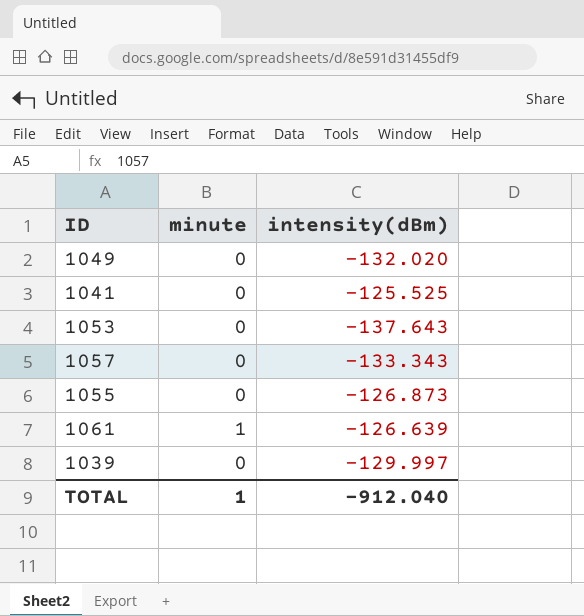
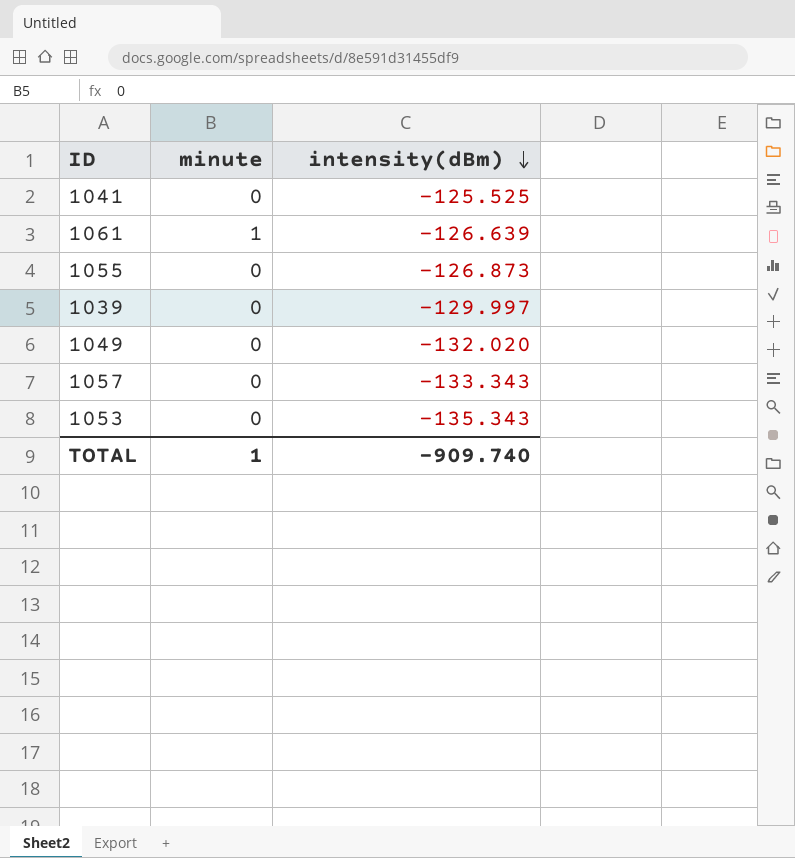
row order: none -> intensity(dBm) descending
1053 | intensity(dBm): -137.643 -> -135.343
TOTAL | intensity(dBm): -912.040 -> -909.740

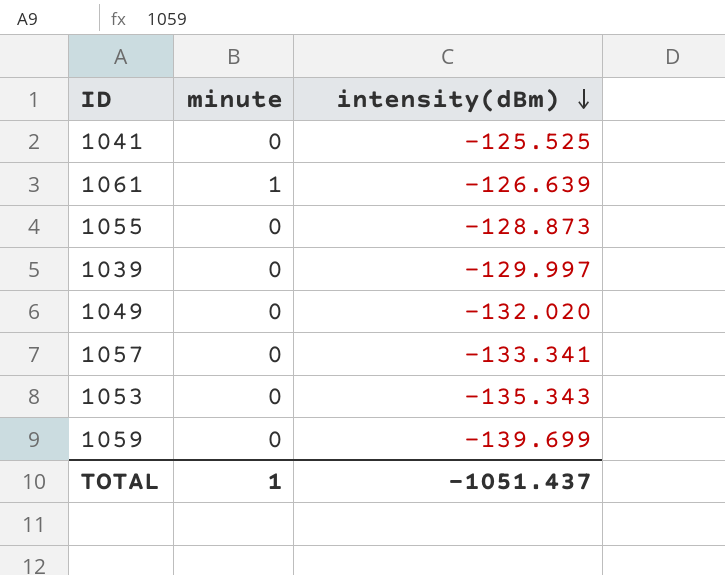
1055 | intensity(dBm): -126.873 -> -128.873
1057 | intensity(dBm): -133.343 -> -133.341
row 1059: none -> 0 | -139.699
TOTAL | intensity(dBm): -909.740 -> -1051.437

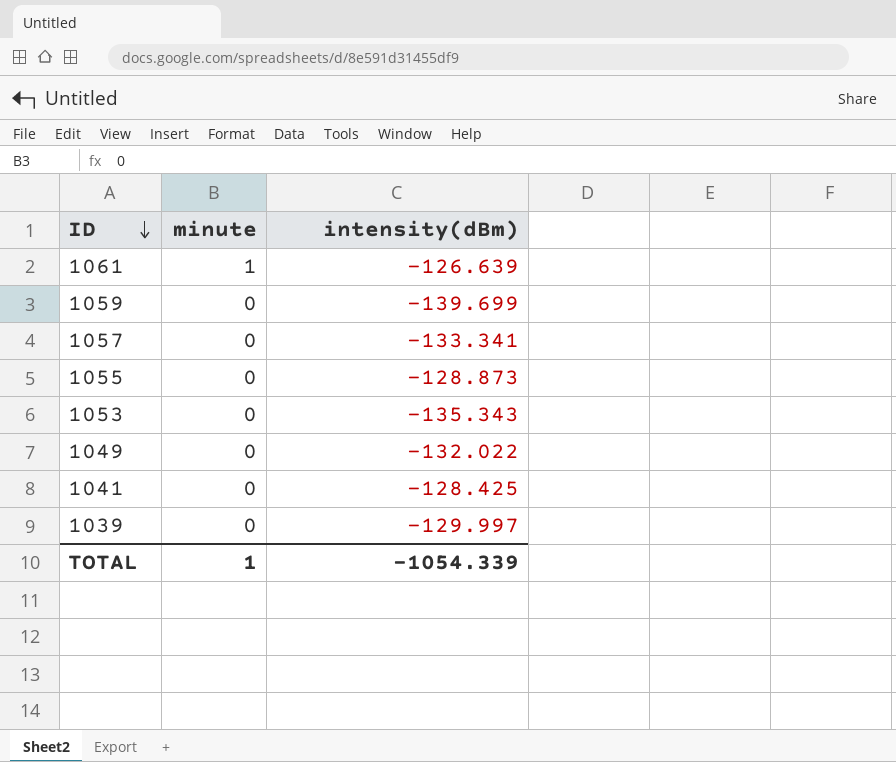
row order: intensity(dBm) descending -> ID descending
1049 | intensity(dBm): -132.020 -> -132.022
1041 | intensity(dBm): -125.525 -> -128.425
TOTAL | intensity(dBm): -1051.437 -> -1054.339

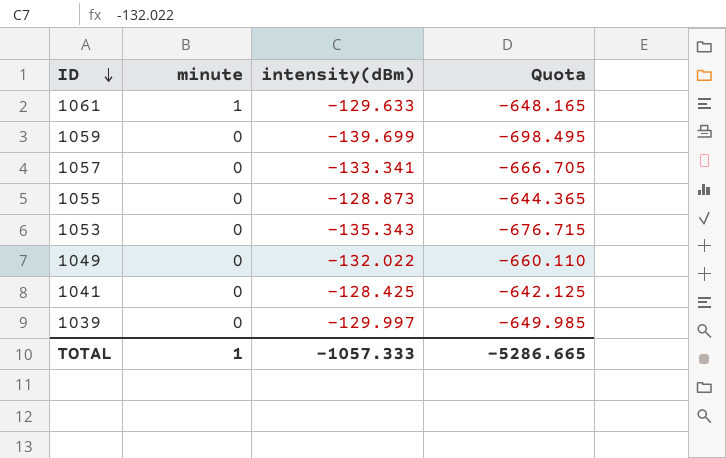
column Quota | formula: none -> [intensity(dBm)] * 5
1061 | intensity(dBm): -126.639 -> -129.633
TOTAL | intensity(dBm): -1054.339 -> -1057.333

